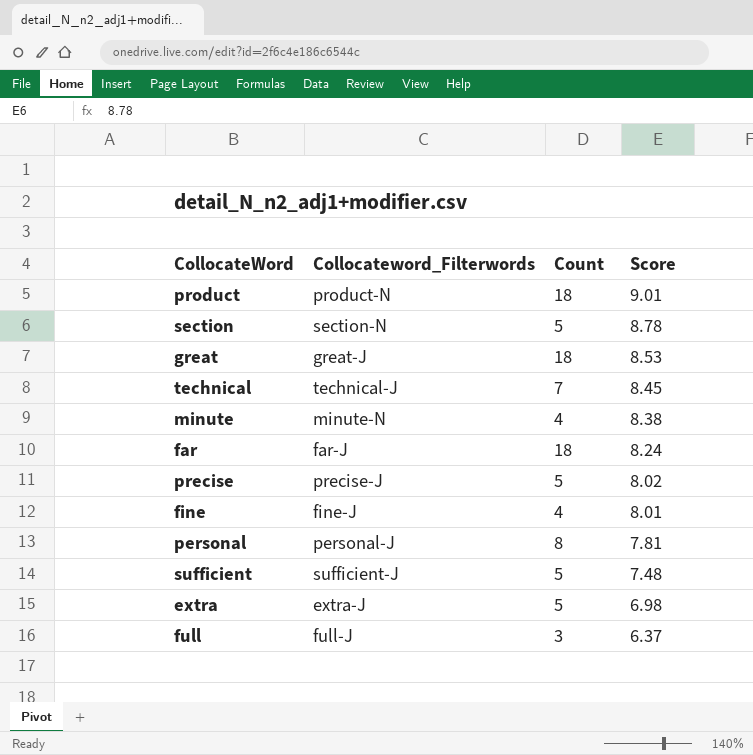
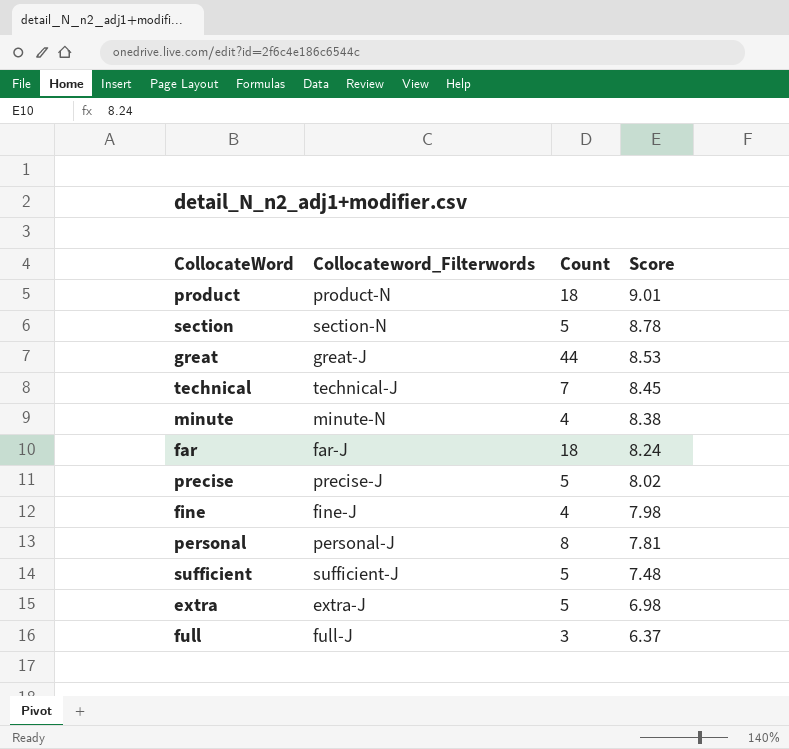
great | Count: 18 -> 44
fine | Score: 8.01 -> 7.98

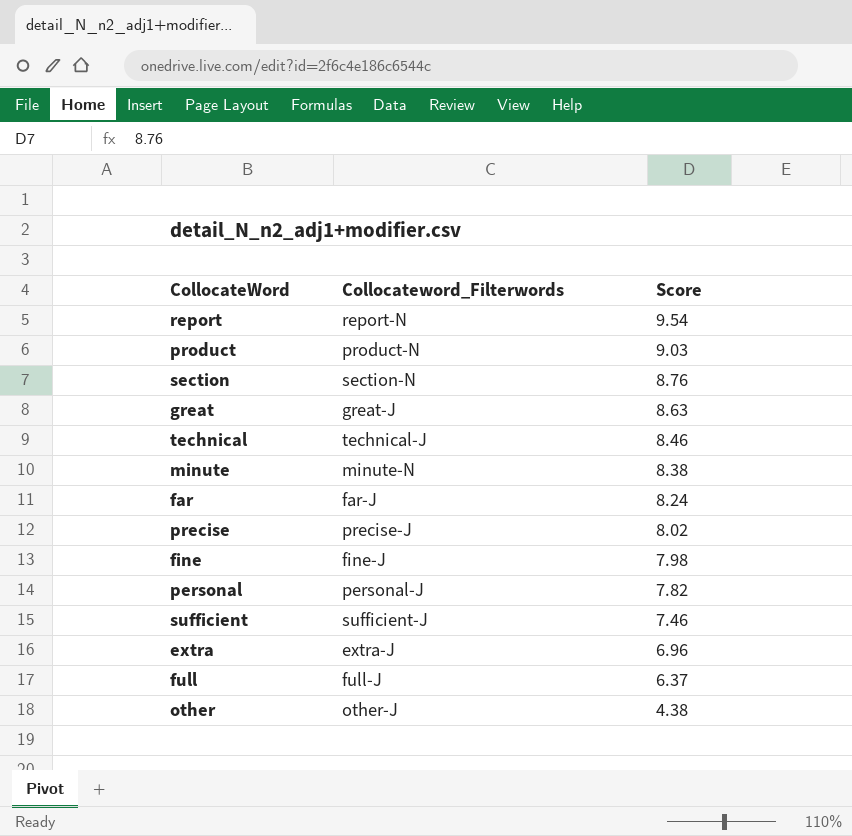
column Count | position: 3 -> none
row report: none -> report-N | 9.54
product | Score: 9.01 -> 9.03
section | Score: 8.78 -> 8.76
great | Score: 8.53 -> 8.63
technical | Score: 8.45 -> 8.46
personal | Score: 7.81 -> 7.82
sufficient | Score: 7.48 -> 7.46
extra | Score: 6.98 -> 6.96
row other: none -> other-J | 4.38

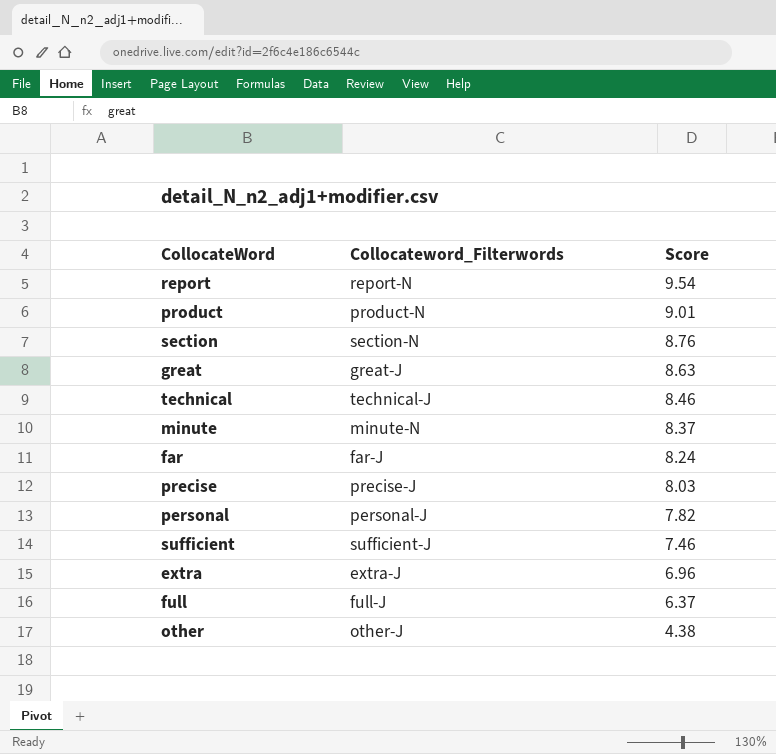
row fine: fine-J | 7.98 -> none
product | Score: 9.03 -> 9.01
minute | Score: 8.38 -> 8.37
precise | Score: 8.02 -> 8.03

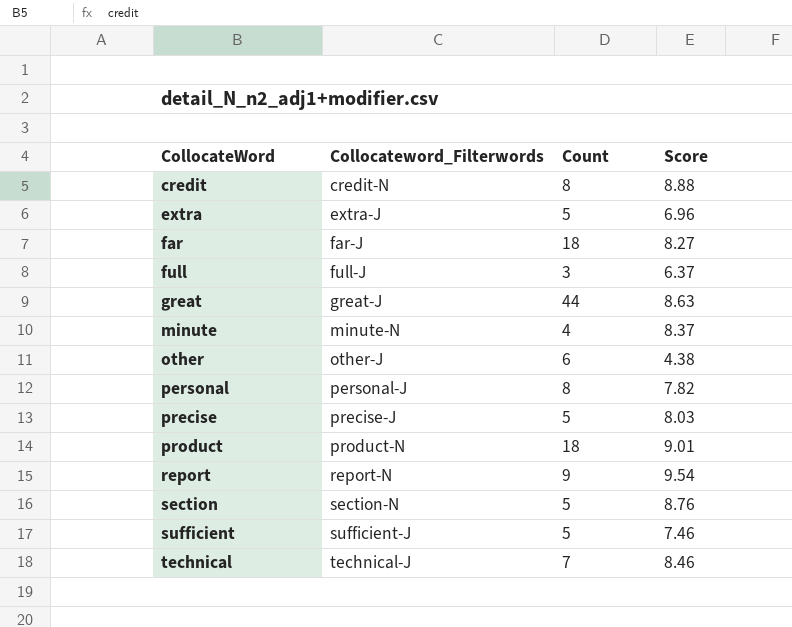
row order: Score descending -> CollocateWord ascending
column Count | position: none -> 3
row credit: none -> credit-N | 8 | 8.88
far | Score: 8.24 -> 8.27

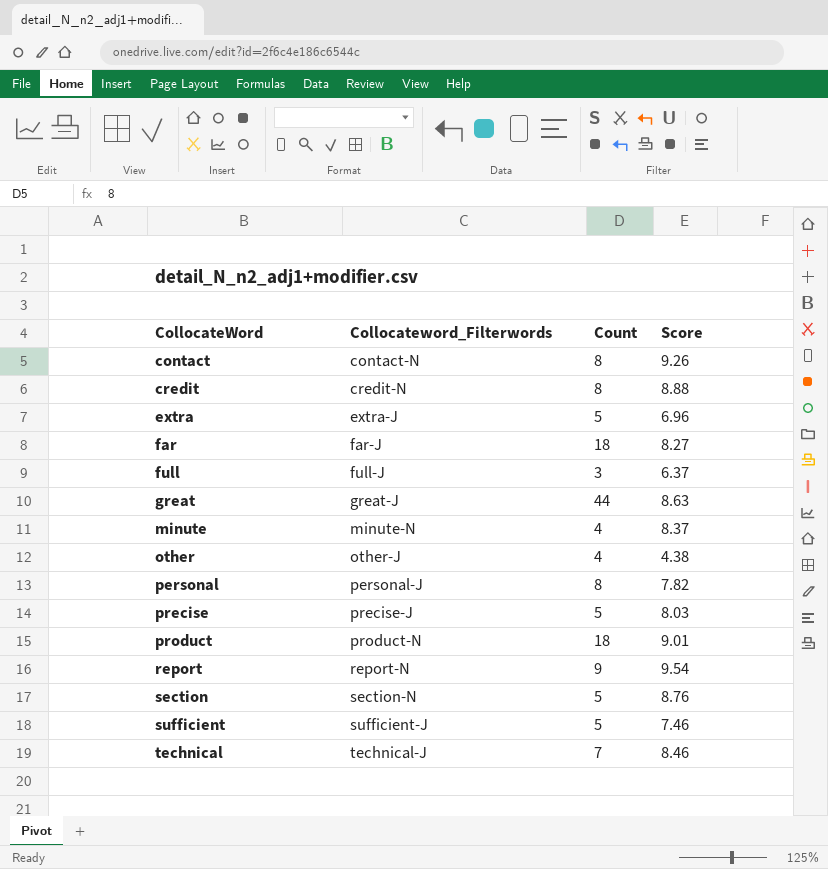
row contact: none -> contact-N | 8 | 9.26
other | Count: 6 -> 4

